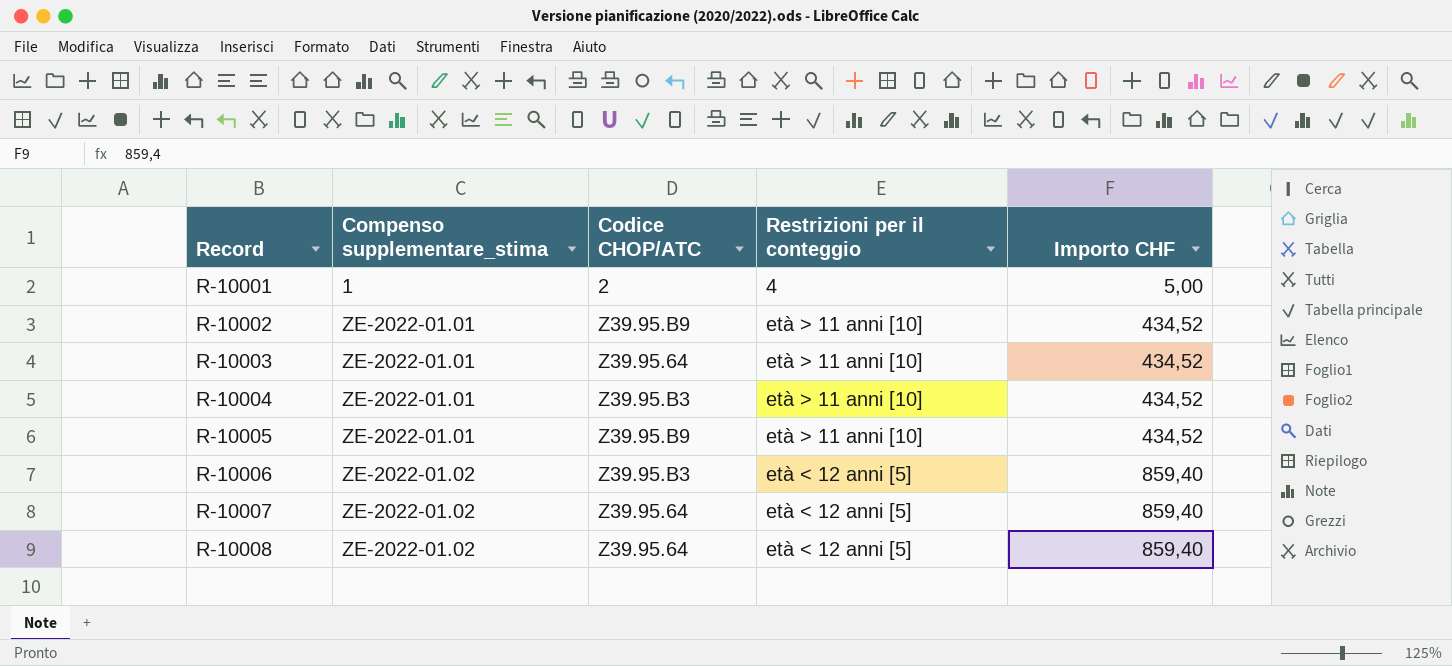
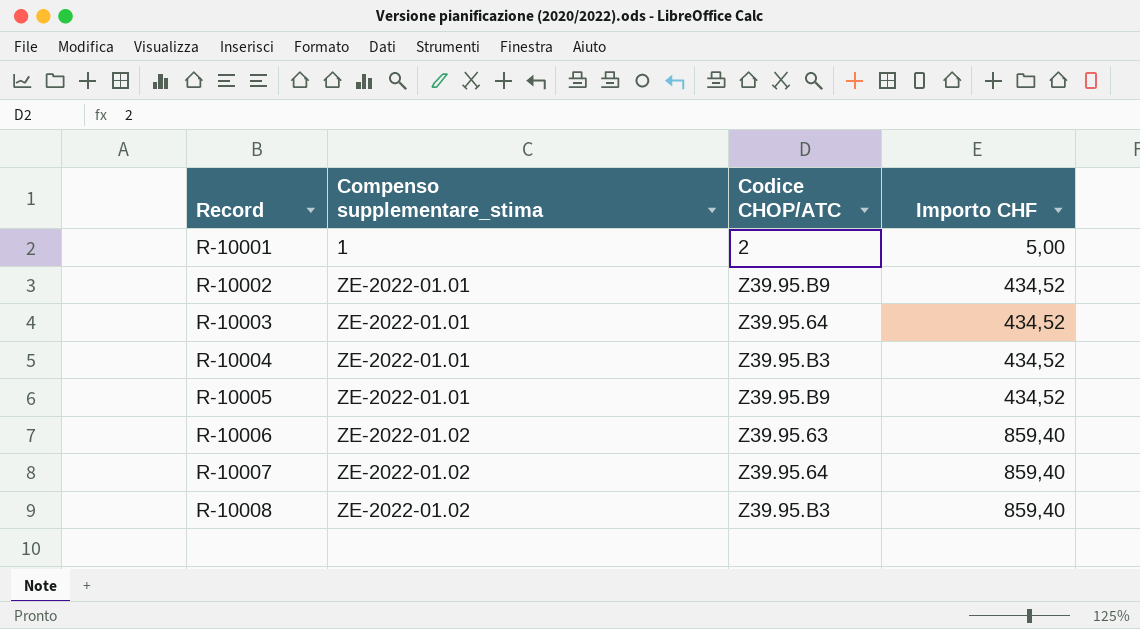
column Restrizioni per il conteggio | position: 4 -> none
R-10006 | Codice CHOP/ATC: Z39.95.B3 -> Z39.95.63
R-10008 | Codice CHOP/ATC: Z39.95.64 -> Z39.95.B3

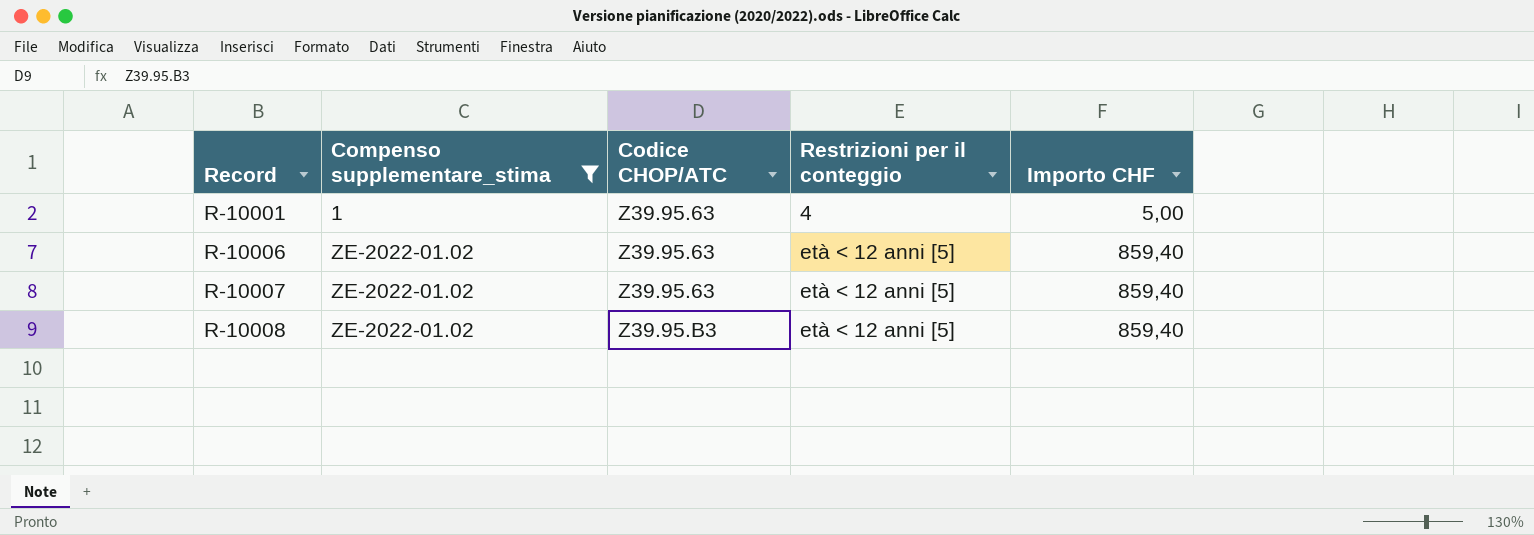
filter: none -> Compenso supplementare_stima != ZE-2022-01.01
column Restrizioni per il conteggio | position: none -> 4
R-10001 | Codice CHOP/ATC: 2 -> Z39.95.63
R-10007 | Codice CHOP/ATC: Z39.95.64 -> Z39.95.63

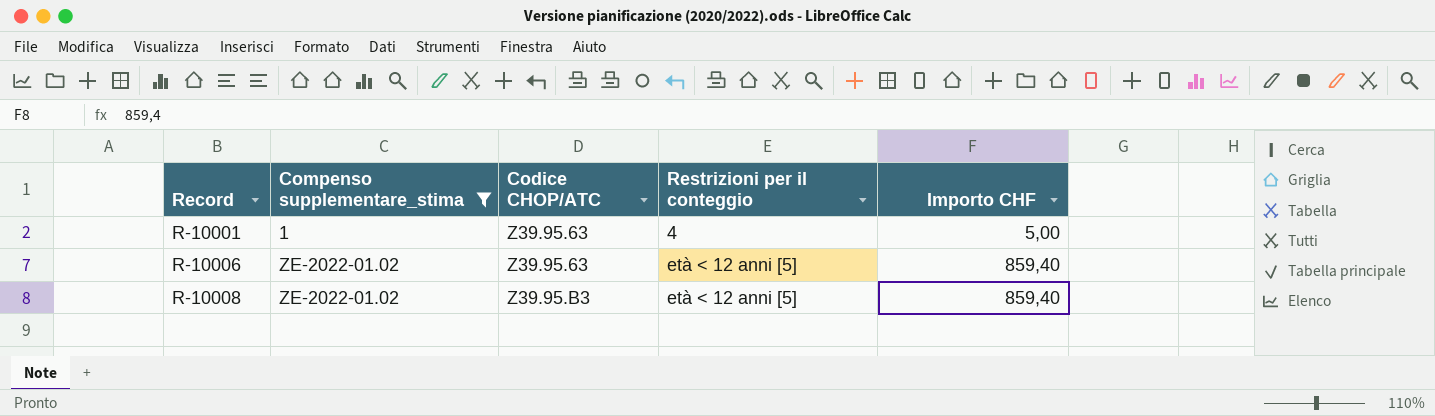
row R-10007: ZE-2022-01.02 | Z39.95.63 | età < 12 anni [5] | 859,40 -> none

